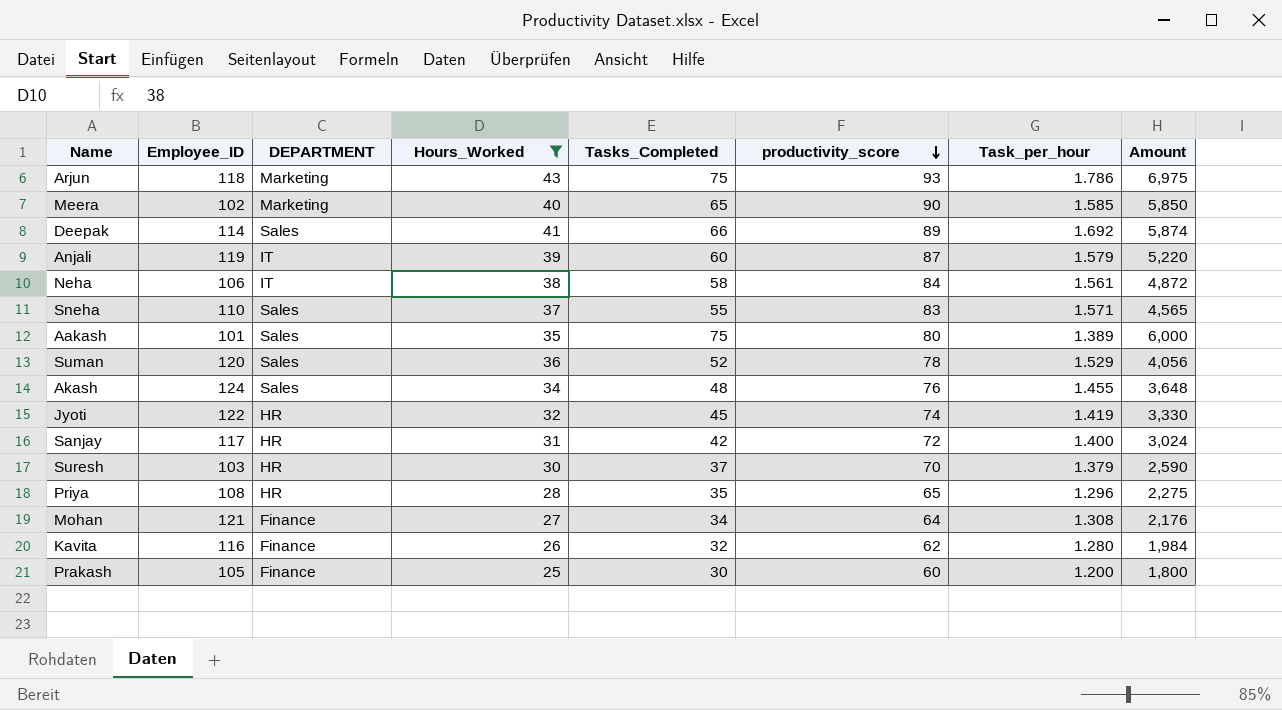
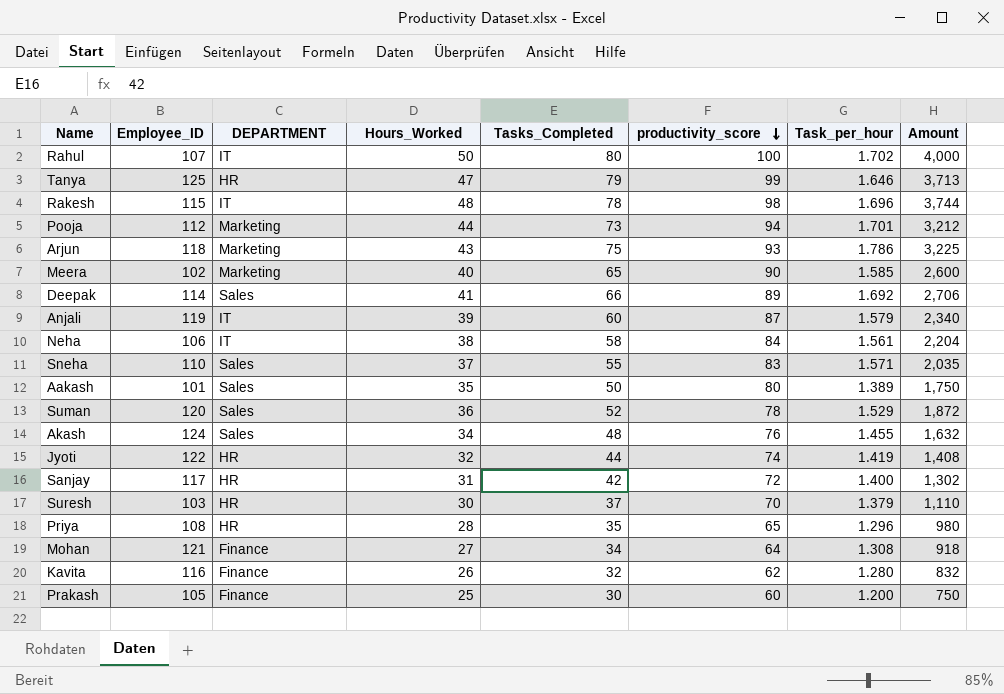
filter: Hours_Worked <= 43 -> none
column Amount | formula: [Tasks_Completed] * [productivity_score] -> [Hours_Worked] * [Tasks_Completed]
Aakash | Tasks_Completed: 75 -> 50
Jyoti | Tasks_Completed: 45 -> 44

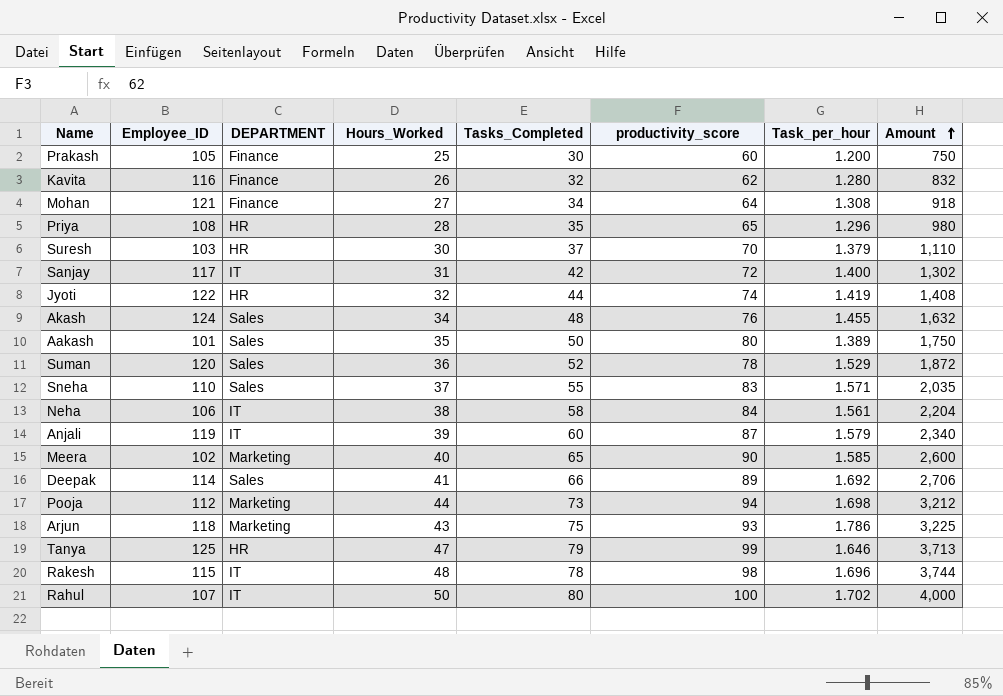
row order: productivity_score descending -> Amount ascending
Sanjay | DEPARTMENT: HR -> IT
Pooja | Task_per_hour: 1.701 -> 1.698

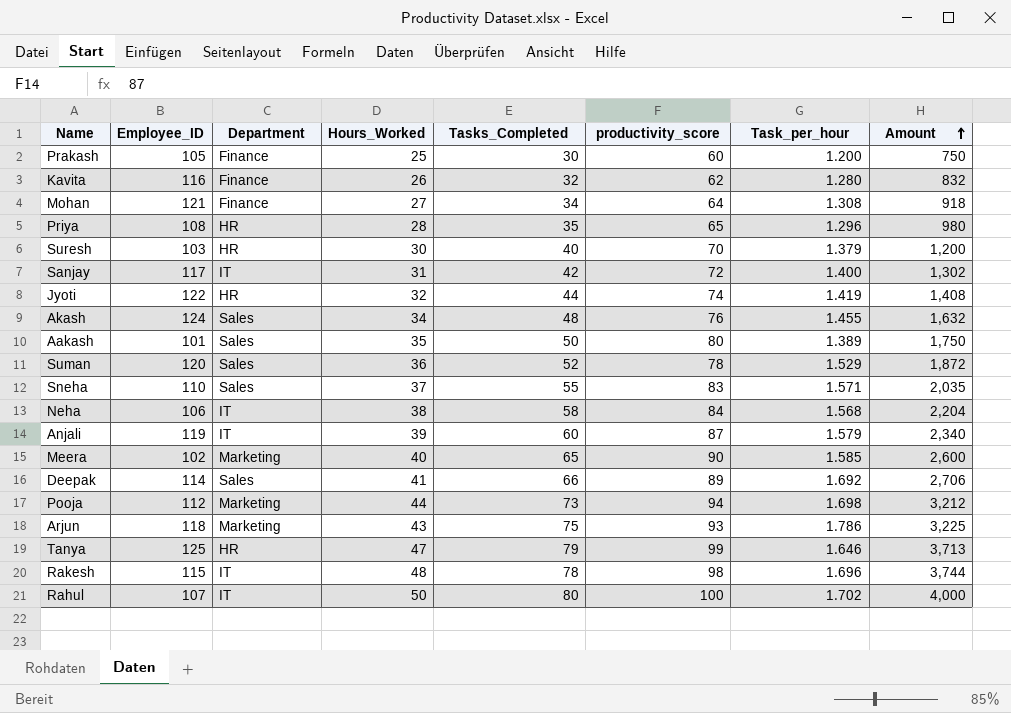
column name: DEPARTMENT -> Department
Suresh | Tasks_Completed: 37 -> 40
Suresh | Amount: 1,110 -> 1,200
Neha | Task_per_hour: 1.561 -> 1.568

